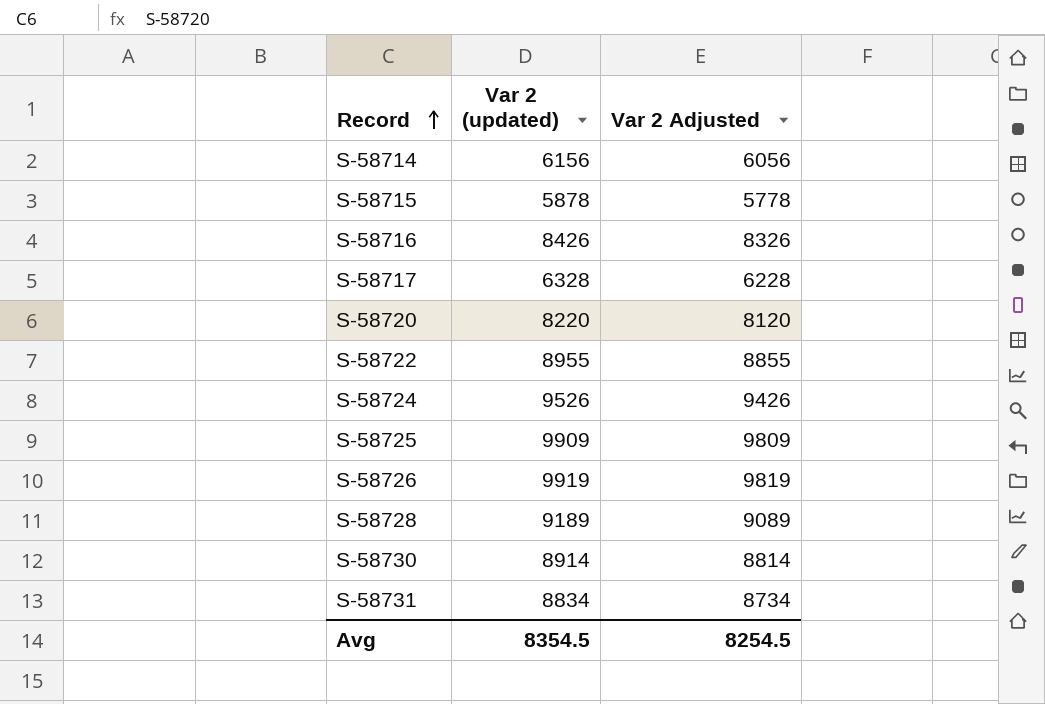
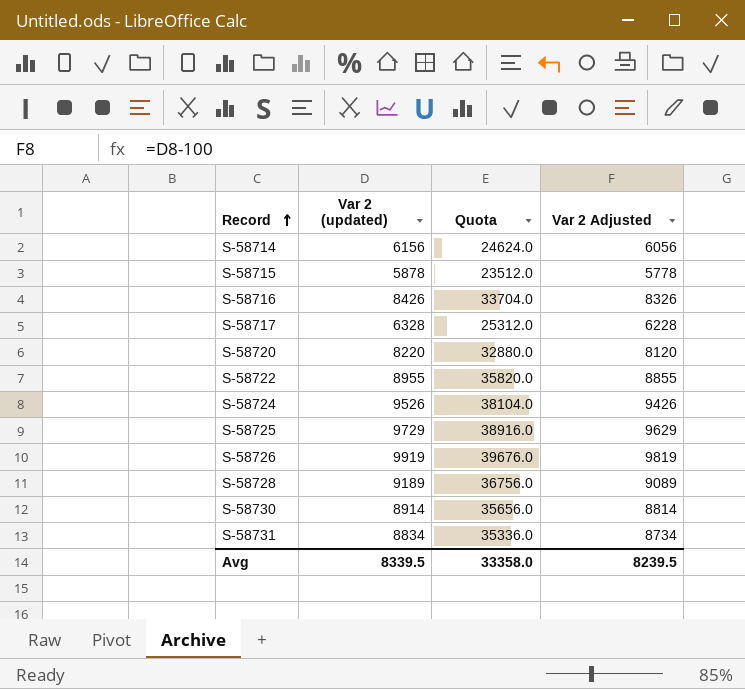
column Quota | formula: none -> [Var 2 (updated)] * 4
S-58725 | Var 2 (updated): 9909 -> 9729
S-58725 | Var 2 Adjusted: 9809 -> 9629
Avg | Var 2 (updated): 8354.5 -> 8339.5
Avg | Var 2 Adjusted: 8254.5 -> 8239.5

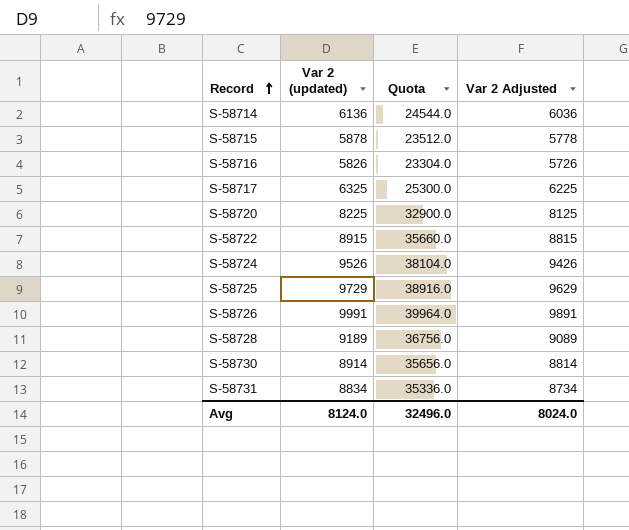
S-58714 | Var 2 (updated): 6156 -> 6136
S-58714 | Quota: 24624.0 -> 24544.0
S-58714 | Var 2 Adjusted: 6056 -> 6036
S-58716 | Var 2 (updated): 8426 -> 5826
S-58716 | Quota: 33704.0 -> 23304.0
S-58716 | Var 2 Adjusted: 8326 -> 5726
S-58717 | Var 2 (updated): 6328 -> 6325
S-58717 | Quota: 25312.0 -> 25300.0
S-58717 | Var 2 Adjusted: 6228 -> 6225
S-58720 | Var 2 (updated): 8220 -> 8225
S-58720 | Quota: 32880.0 -> 32900.0
S-58720 | Var 2 Adjusted: 8120 -> 8125
S-58722 | Var 2 (updated): 8955 -> 8915
S-58722 | Quota: 35820.0 -> 35660.0
S-58722 | Var 2 Adjusted: 8855 -> 8815
S-58726 | Var 2 (updated): 9919 -> 9991
S-58726 | Quota: 39676.0 -> 39964.0
S-58726 | Var 2 Adjusted: 9819 -> 9891
Avg | Var 2 (updated): 8339.5 -> 8124.0
Avg | Quota: 33358.0 -> 32496.0
Avg | Var 2 Adjusted: 8239.5 -> 8024.0

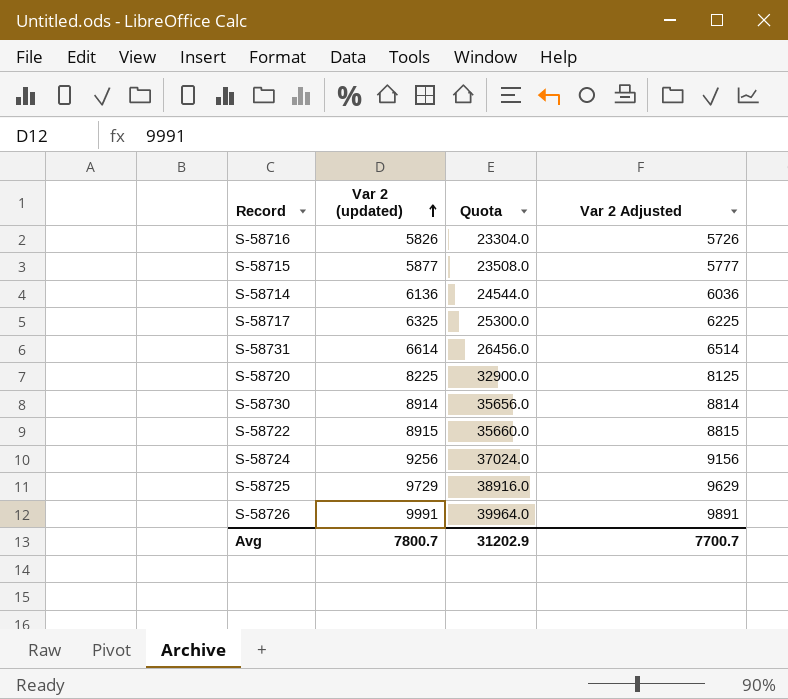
row order: Record ascending -> Var 2 (updated) ascending
row S-58728: 9189 | 36756.0 | 9089 -> none
S-58715 | Var 2 (updated): 5878 -> 5877
S-58715 | Quota: 23512.0 -> 23508.0
S-58715 | Var 2 Adjusted: 5778 -> 5777
S-58731 | Var 2 (updated): 8834 -> 6614
S-58731 | Quota: 35336.0 -> 26456.0
S-58731 | Var 2 Adjusted: 8734 -> 6514
S-58724 | Var 2 (updated): 9526 -> 9256
S-58724 | Quota: 38104.0 -> 37024.0
S-58724 | Var 2 Adjusted: 9426 -> 9156
Avg | Var 2 (updated): 8124.0 -> 7800.7
Avg | Quota: 32496.0 -> 31202.9
Avg | Var 2 Adjusted: 8024.0 -> 7700.7

